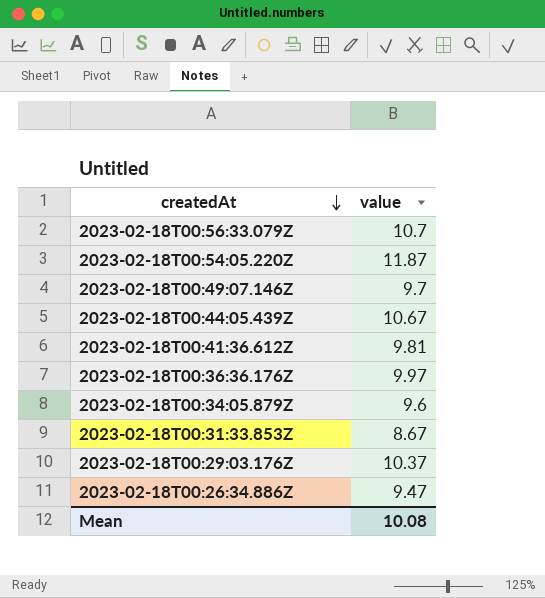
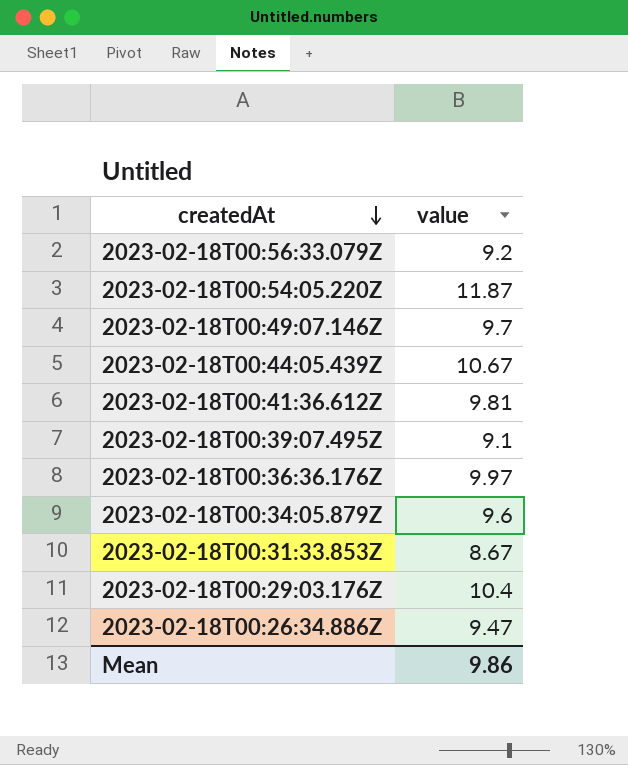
2023-02-18T00:56:33.079Z | value: 10.7 -> 9.2
row 2023-02-18T00:39:07.495Z: none -> 9.1
2023-02-18T00:29:03.176Z | value: 10.37 -> 10.4
Mean | value: 10.08 -> 9.86

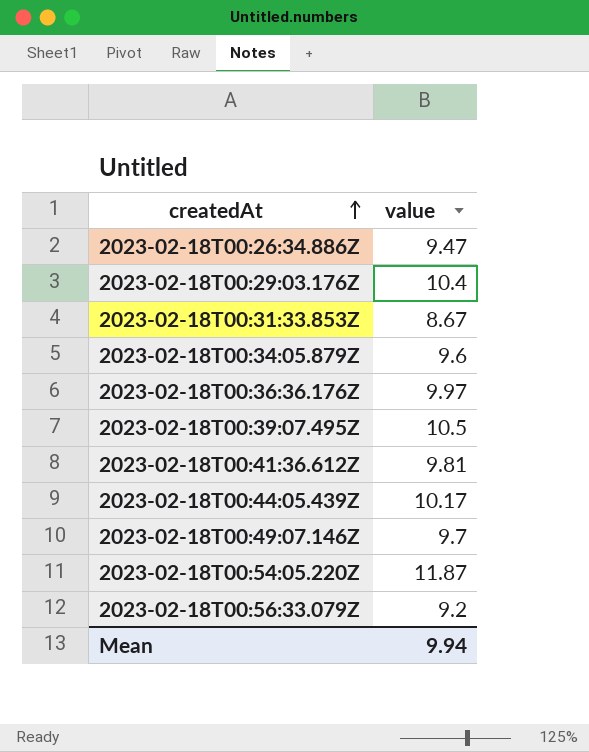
row order: createdAt descending -> createdAt ascending
2023-02-18T00:39:07.495Z | value: 9.1 -> 10.5
2023-02-18T00:44:05.439Z | value: 10.67 -> 10.17
Mean | value: 9.86 -> 9.94

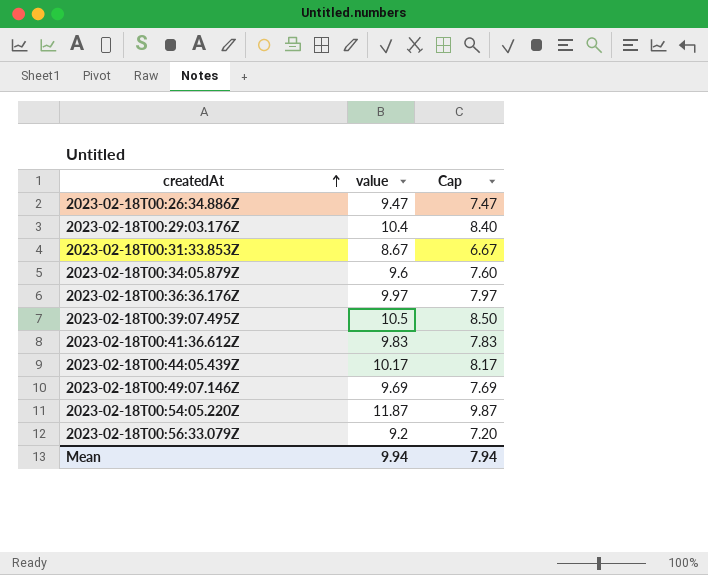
column Cap | formula: none -> [value] - 2
2023-02-18T00:41:36.612Z | value: 9.81 -> 9.83
2023-02-18T00:49:07.146Z | value: 9.7 -> 9.69

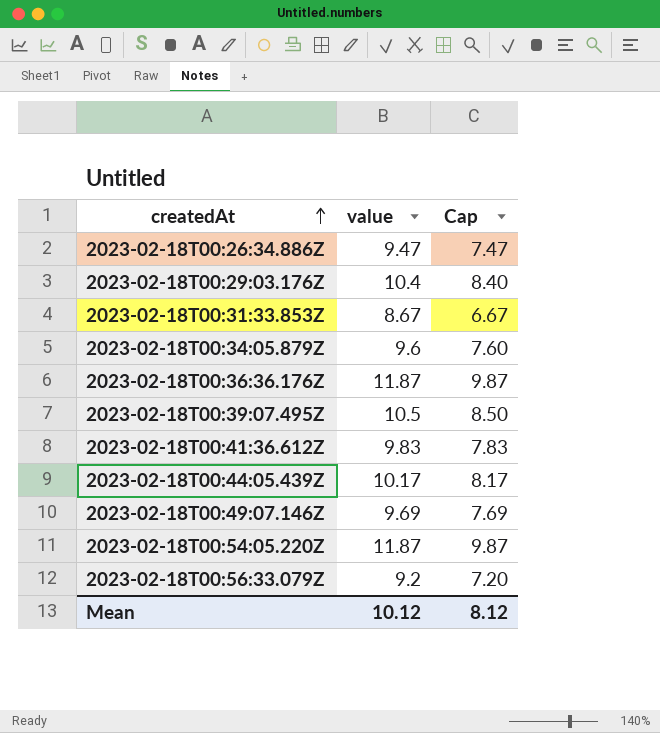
2023-02-18T00:36:36.176Z | value: 9.97 -> 11.87
2023-02-18T00:36:36.176Z | Cap: 7.97 -> 9.87
Mean | value: 9.94 -> 10.12
Mean | Cap: 7.94 -> 8.12

